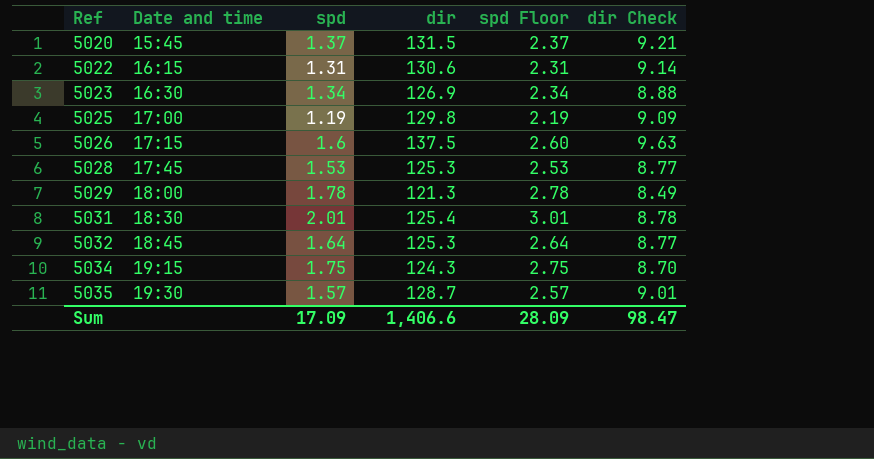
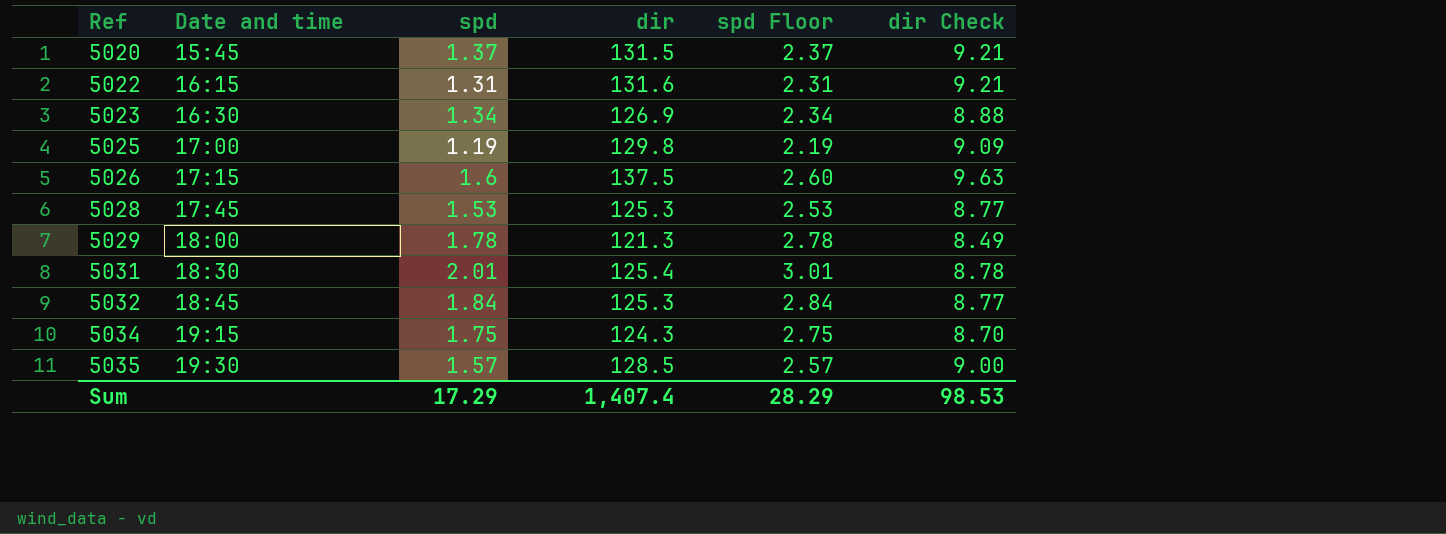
5022 | dir: 130.6 -> 131.6
5022 | dir Check: 9.14 -> 9.21
5032 | spd: 1.64 -> 1.84
5032 | spd Floor: 2.64 -> 2.84
5035 | dir: 128.7 -> 128.5
5035 | dir Check: 9.01 -> 9.00
Sum | spd: 17.09 -> 17.29
Sum | dir: 1,406.6 -> 1,407.4
Sum | spd Floor: 28.09 -> 28.29
Sum | dir Check: 98.47 -> 98.53

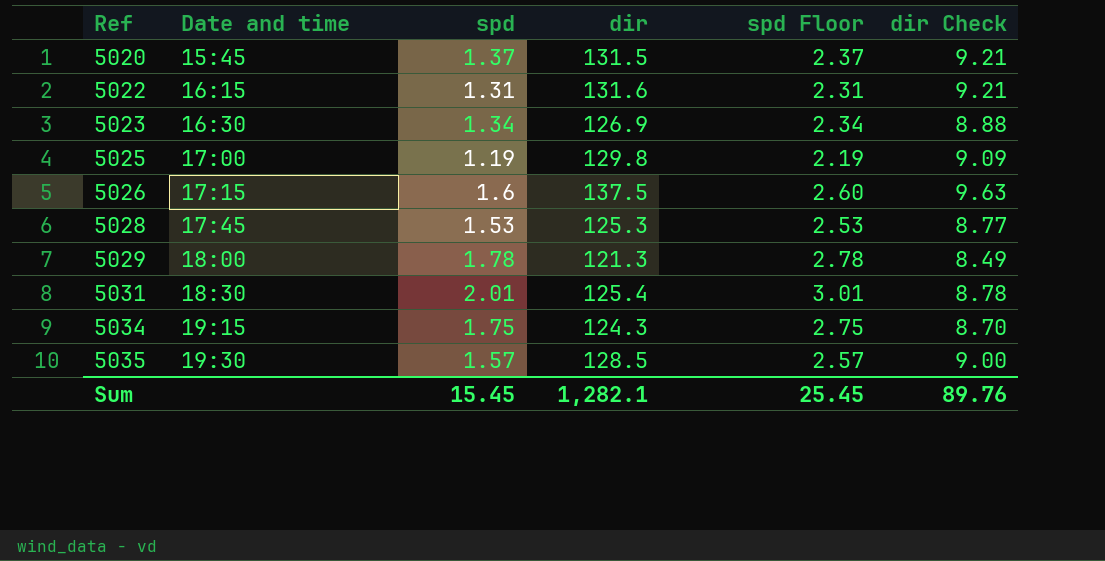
row 5032: 18:45 | 1.84 | 125.3 | 2.84 | 8.77 -> none
Sum | spd: 17.29 -> 15.45
Sum | dir: 1,407.4 -> 1,282.1
Sum | spd Floor: 28.29 -> 25.45
Sum | dir Check: 98.53 -> 89.76

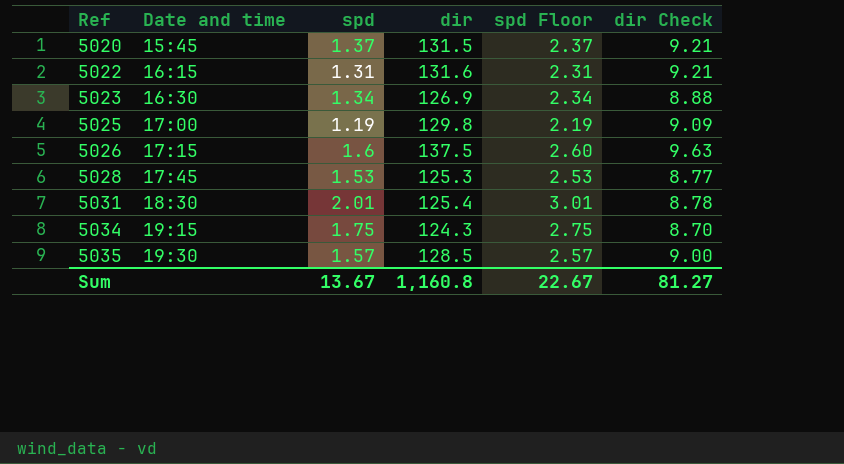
row 5029: 18:00 | 1.78 | 121.3 | 2.78 | 8.49 -> none
Sum | spd: 15.45 -> 13.67
Sum | dir: 1,282.1 -> 1,160.8
Sum | spd Floor: 25.45 -> 22.67
Sum | dir Check: 89.76 -> 81.27

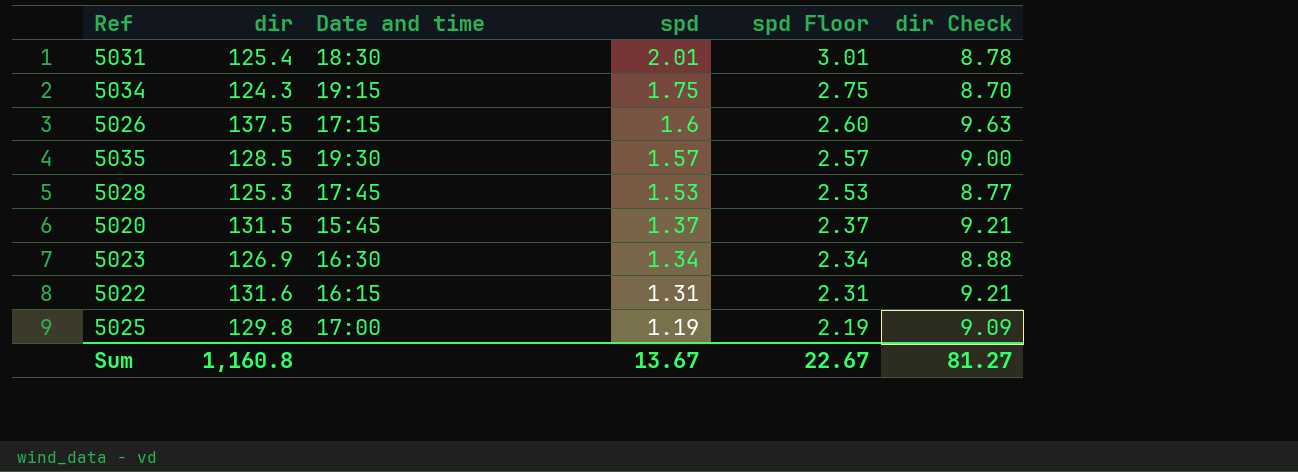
row order: Ref ascending -> spd descending
column dir | position: 4 -> 2

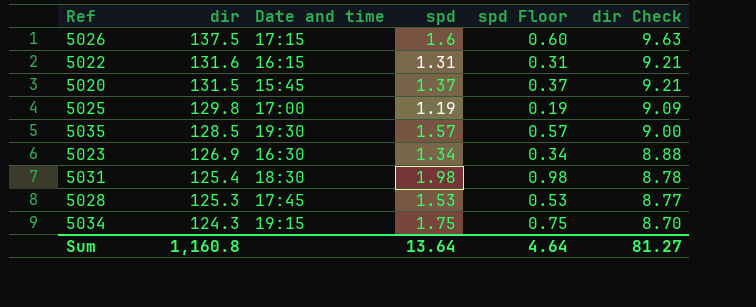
row order: spd descending -> dir descending
column spd Floor | formula: [spd] + 1 -> [spd] - 1
5031 | spd: 2.01 -> 1.98
Sum | spd: 13.67 -> 13.64
Sum | spd Floor: 22.67 -> 4.64

